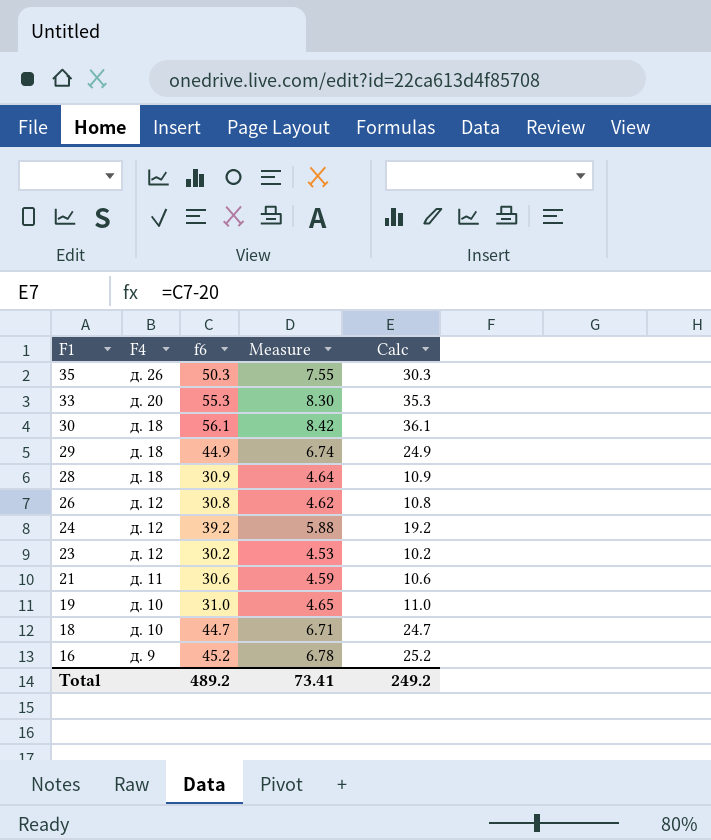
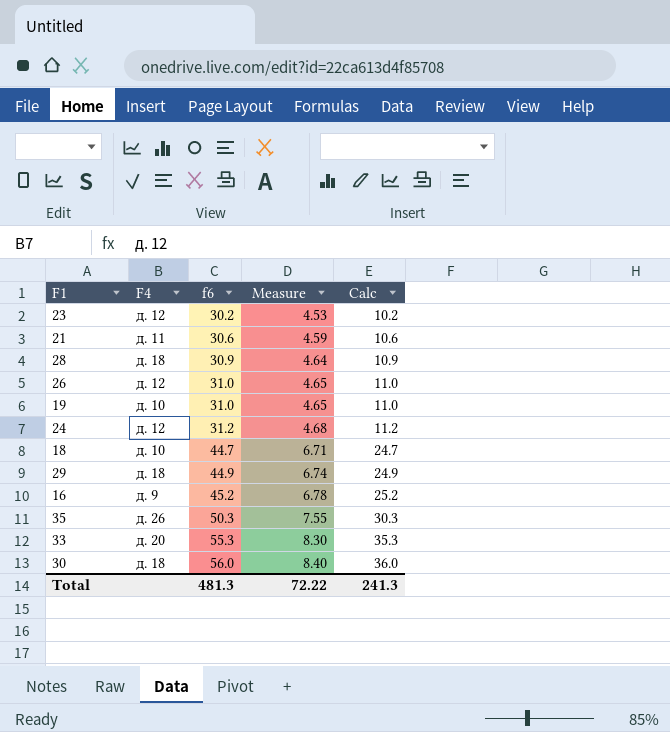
row order: F1 descending -> f6 ascending
26 | f6: 30.8 -> 31.0
26 | Measure: 4.62 -> 4.65
26 | Calc: 10.8 -> 11.0
24 | f6: 39.2 -> 31.2
24 | Measure: 5.88 -> 4.68
24 | Calc: 19.2 -> 11.2
30 | f6: 56.1 -> 56.0
30 | Measure: 8.42 -> 8.40
30 | Calc: 36.1 -> 36.0
Total | f6: 489.2 -> 481.3
Total | Measure: 73.41 -> 72.22
Total | Calc: 249.2 -> 241.3

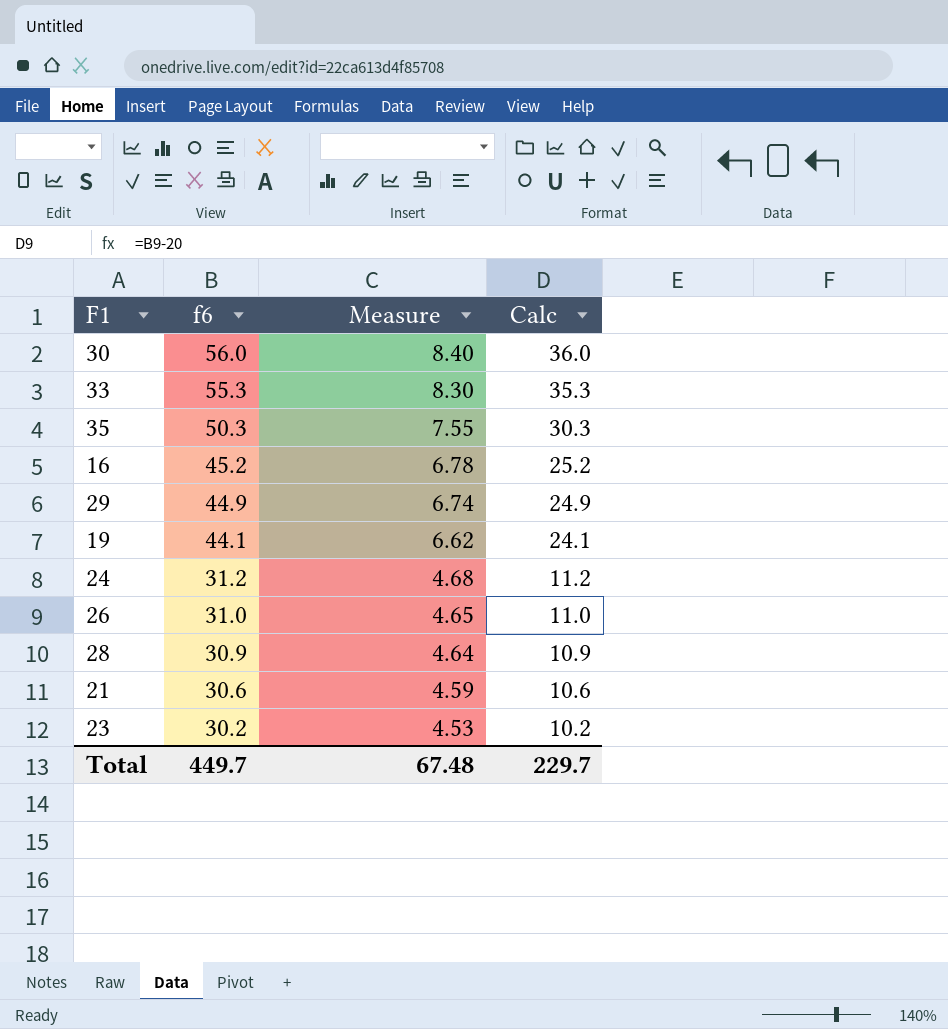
row order: f6 ascending -> f6 descending
column F4 | position: 2 -> none
row 18: д. 10 | 44.7 | 6.71 | 24.7 -> none
19 | f6: 31.0 -> 44.1
19 | Measure: 4.65 -> 6.62
19 | Calc: 11.0 -> 24.1
Total | f6: 481.3 -> 449.7
Total | Measure: 72.22 -> 67.48
Total | Calc: 241.3 -> 229.7

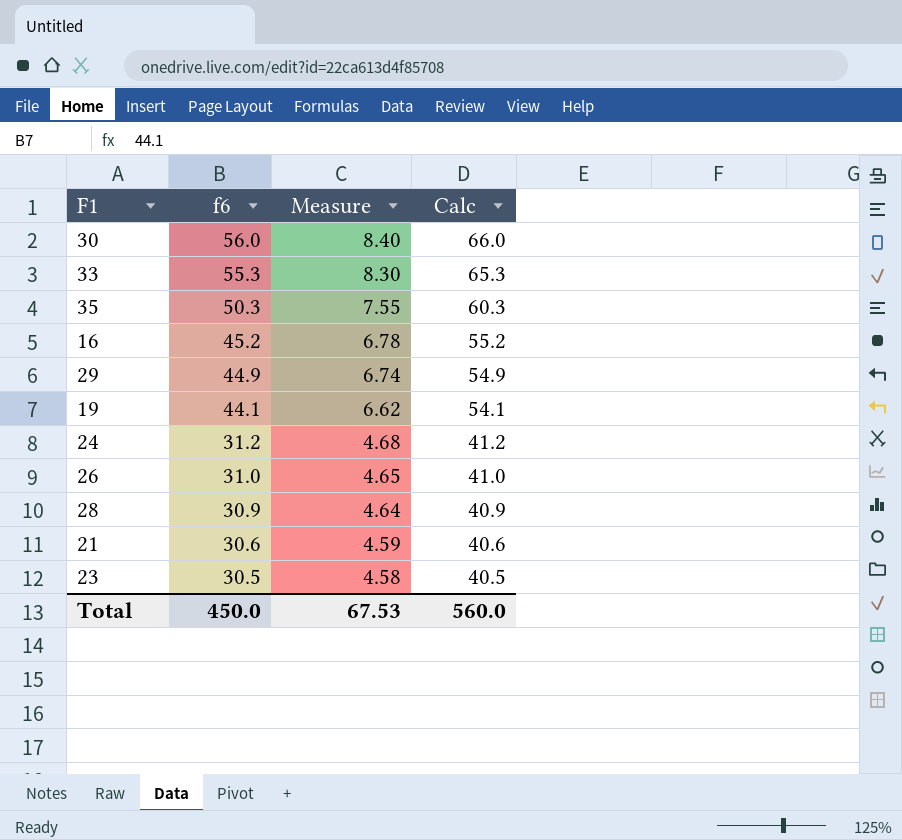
column Calc | formula: [f6] - 20 -> [f6] + 10
23 | f6: 30.2 -> 30.5
23 | Measure: 4.53 -> 4.58
Total | f6: 449.7 -> 450.0
Total | Measure: 67.48 -> 67.53
Total | Calc: 229.7 -> 560.0

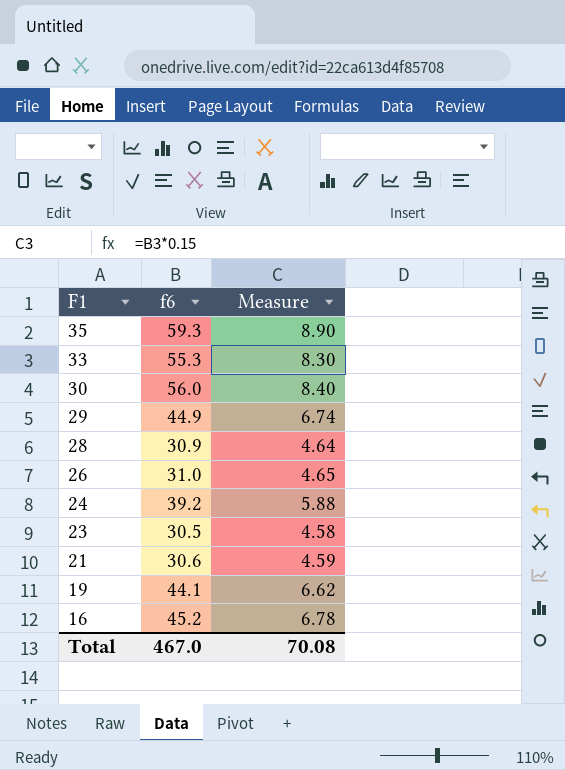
row order: f6 descending -> F1 descending
column Calc | formula: [f6] + 10 -> none
35 | f6: 50.3 -> 59.3
35 | Measure: 7.55 -> 8.90
24 | f6: 31.2 -> 39.2
24 | Measure: 4.68 -> 5.88
Total | f6: 450.0 -> 467.0
Total | Measure: 67.53 -> 70.08

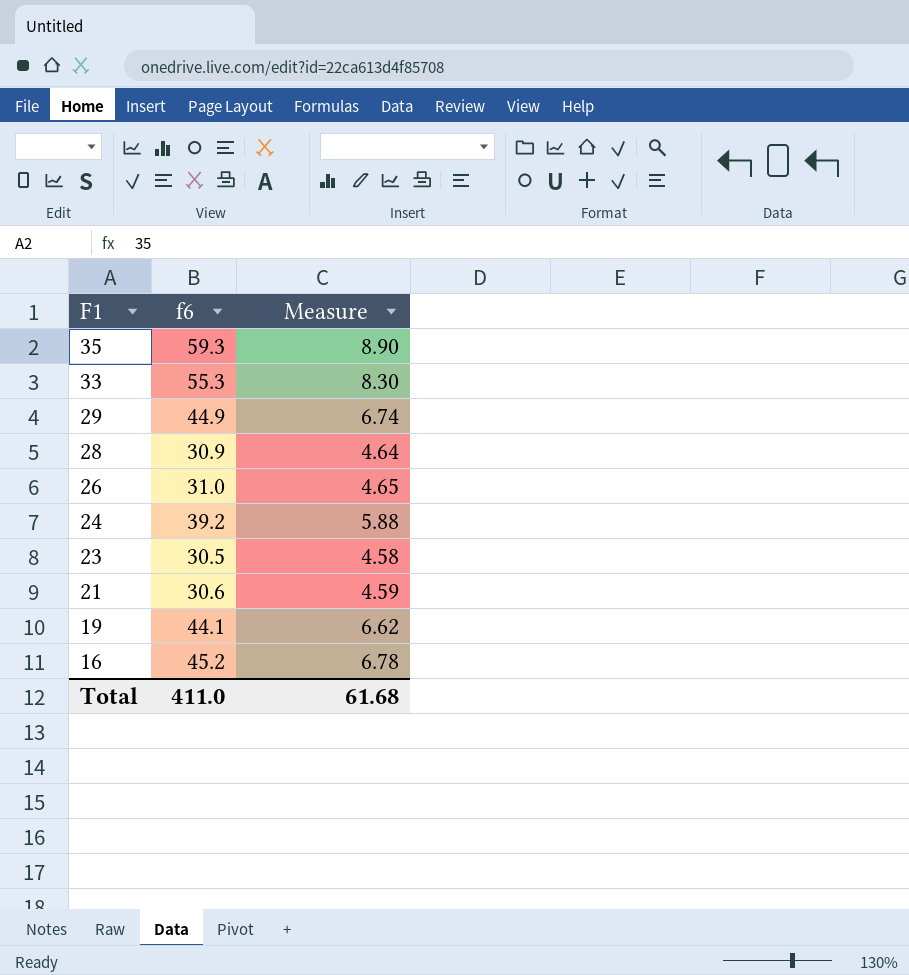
row 30: 56.0 | 8.40 -> none
Total | f6: 467.0 -> 411.0
Total | Measure: 70.08 -> 61.68

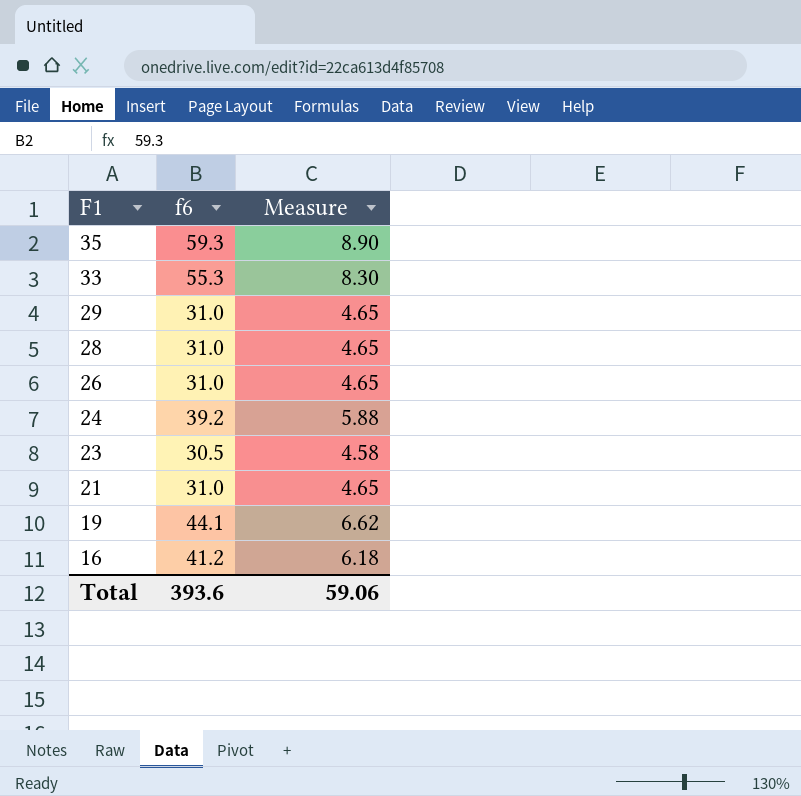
29 | f6: 44.9 -> 31.0
29 | Measure: 6.74 -> 4.65
28 | f6: 30.9 -> 31.0
28 | Measure: 4.64 -> 4.65
21 | f6: 30.6 -> 31.0
21 | Measure: 4.59 -> 4.65
16 | f6: 45.2 -> 41.2
16 | Measure: 6.78 -> 6.18
Total | f6: 411.0 -> 393.6
Total | Measure: 61.68 -> 59.06

